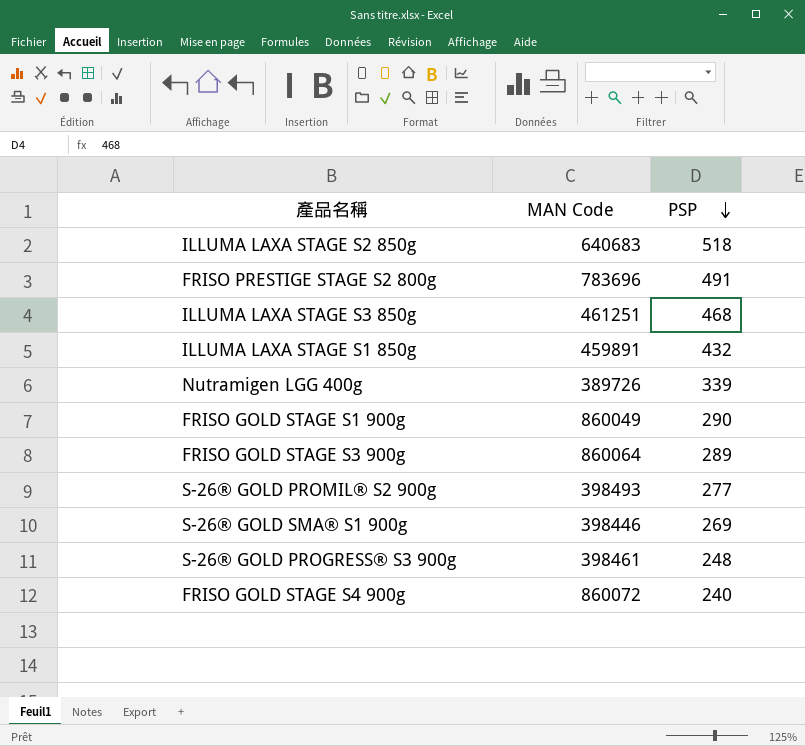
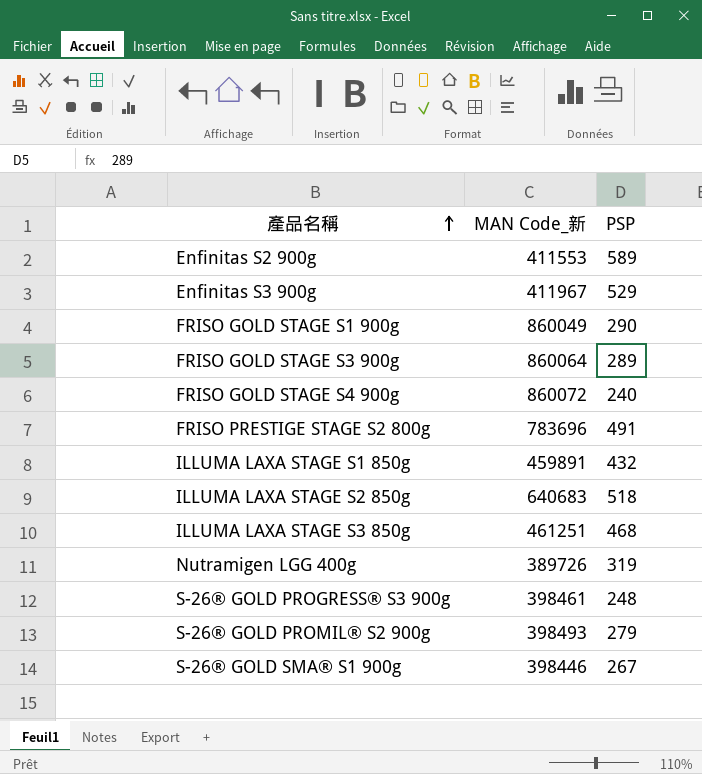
row order: PSP descending -> 產品名稱 ascending
column name: MAN Code -> MAN Code_新
row Enfinitas S2 900g: none -> 411553 | 589
row Enfinitas S3 900g: none -> 411967 | 529
Nutramigen LGG 400g | PSP: 339 -> 319
S-26® GOLD PROMIL® S2 900g | PSP: 277 -> 279
S-26® GOLD SMA® S1 900g | PSP: 269 -> 267

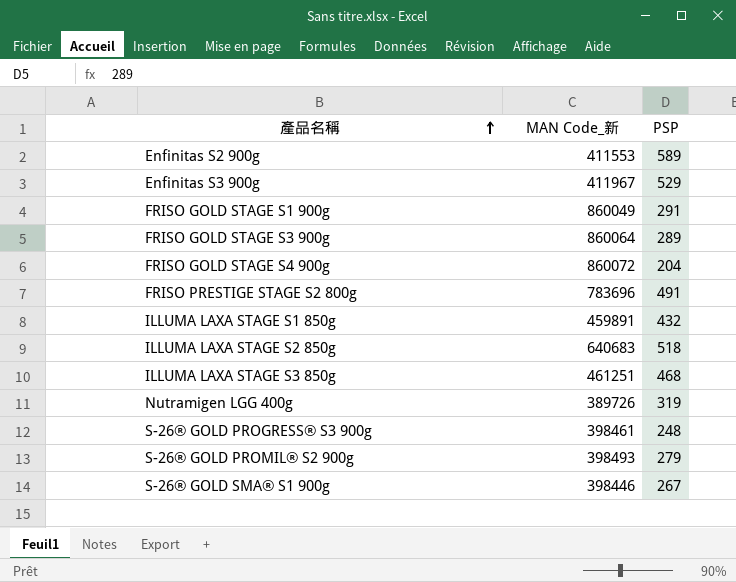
FRISO GOLD STAGE S1 900g | PSP: 290 -> 291
FRISO GOLD STAGE S4 900g | PSP: 240 -> 204

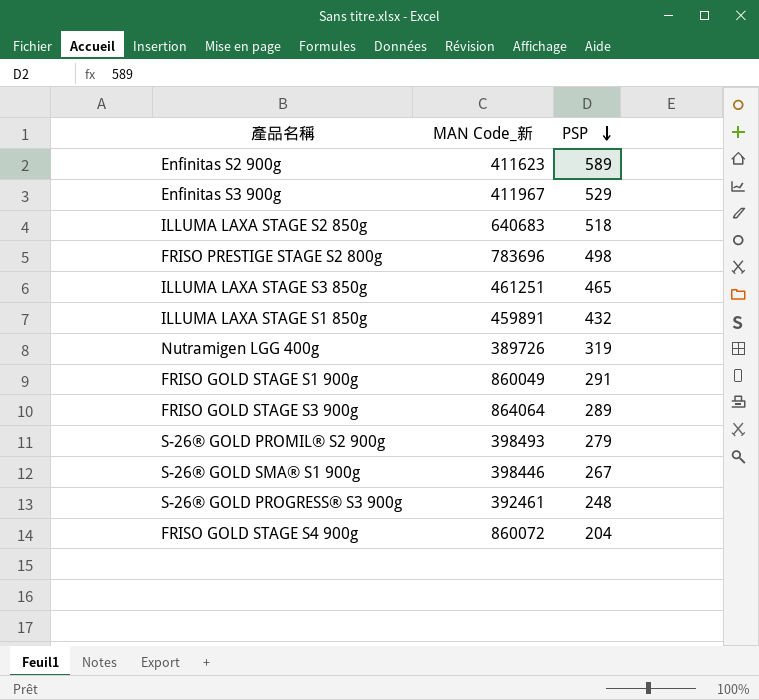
row order: 產品名稱 ascending -> PSP descending
Enfinitas S2 900g | MAN Code_新: 411553 -> 411623
FRISO PRESTIGE STAGE S2 800g | PSP: 491 -> 498
ILLUMA LAXA STAGE S3 850g | PSP: 468 -> 465
FRISO GOLD STAGE S3 900g | MAN Code_新: 860064 -> 864064
S-26® GOLD PROGRESS® S3 900g | MAN Code_新: 398461 -> 392461

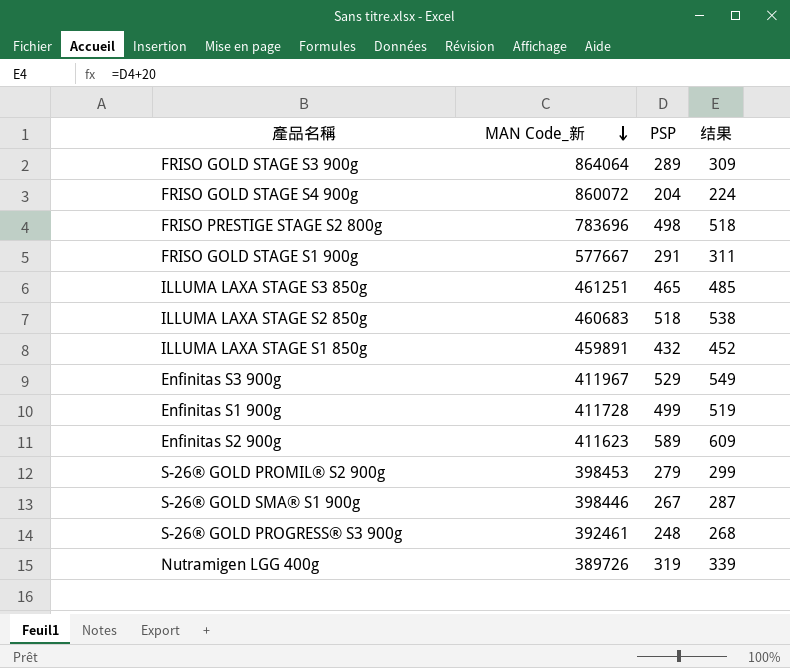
row order: PSP descending -> MAN Code_新 descending
column 结果 | formula: none -> [PSP] + 20
FRISO GOLD STAGE S1 900g | MAN Code_新: 860049 -> 577667
ILLUMA LAXA STAGE S2 850g | MAN Code_新: 640683 -> 460683
row Enfinitas S1 900g: none -> 411728 | 499 | 519
S-26® GOLD PROMIL® S2 900g | MAN Code_新: 398493 -> 398453

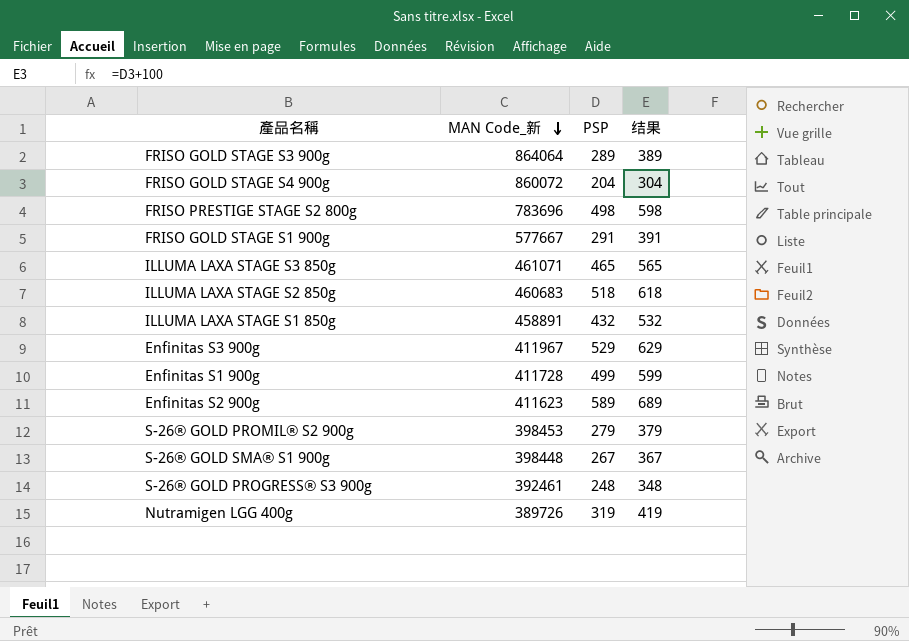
column 结果 | formula: [PSP] + 20 -> [PSP] + 100
ILLUMA LAXA STAGE S3 850g | MAN Code_新: 461251 -> 461071
ILLUMA LAXA STAGE S1 850g | MAN Code_新: 459891 -> 458891
S-26® GOLD SMA® S1 900g | MAN Code_新: 398446 -> 398448

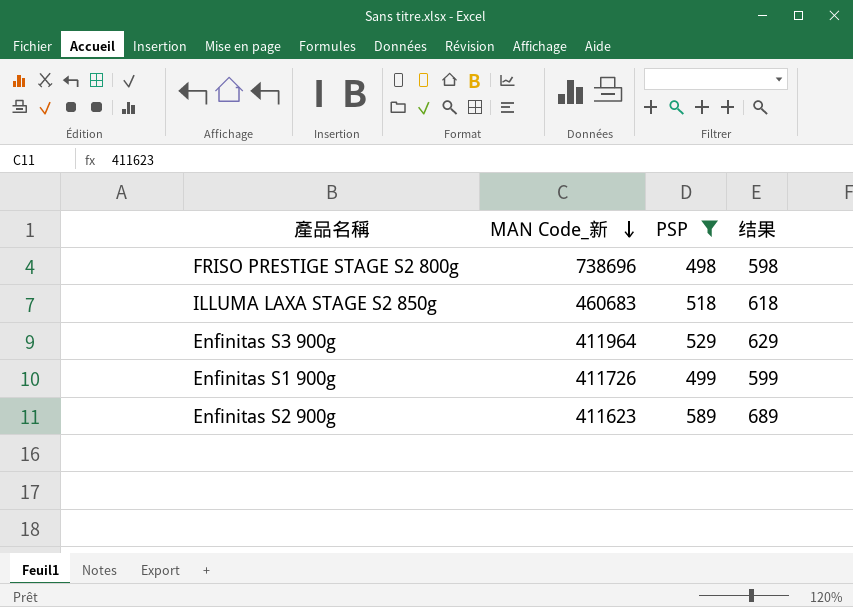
filter: none -> PSP >= 498
FRISO PRESTIGE STAGE S2 800g | MAN Code_新: 783696 -> 738696
Enfinitas S3 900g | MAN Code_新: 411967 -> 411964
Enfinitas S1 900g | MAN Code_新: 411728 -> 411726

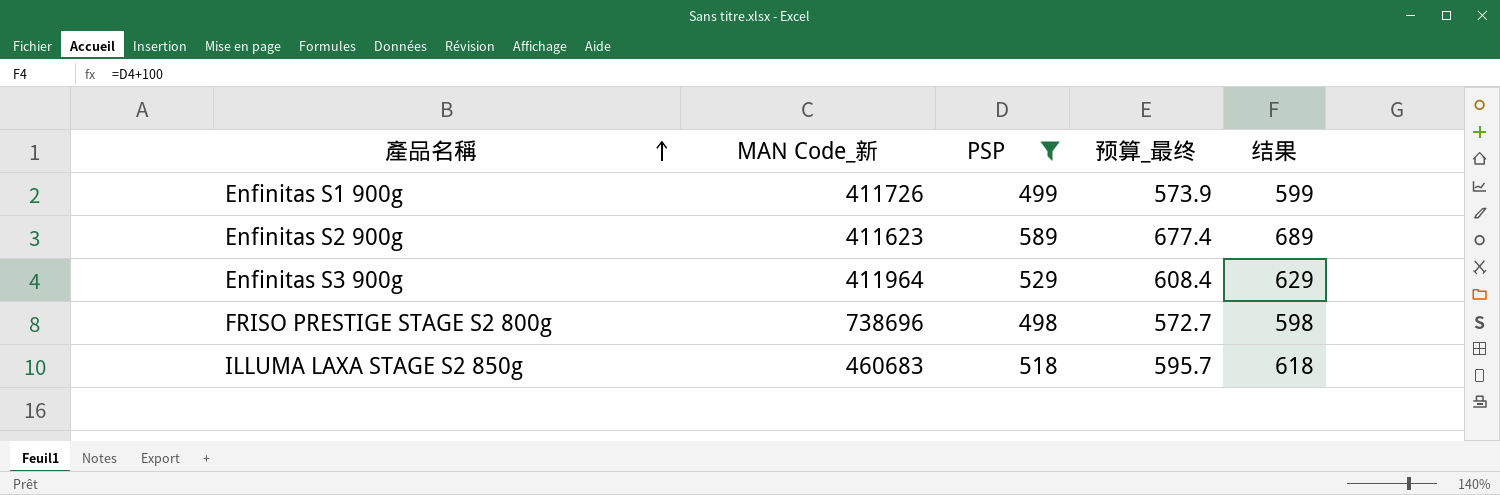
row order: MAN Code_新 descending -> 產品名稱 ascending
column 预算_最终 | formula: none -> [PSP] * 1.15

